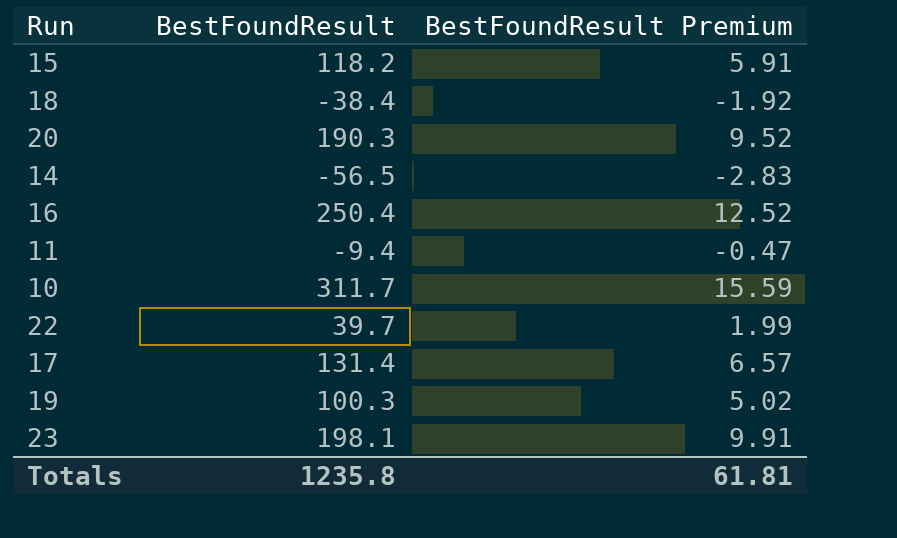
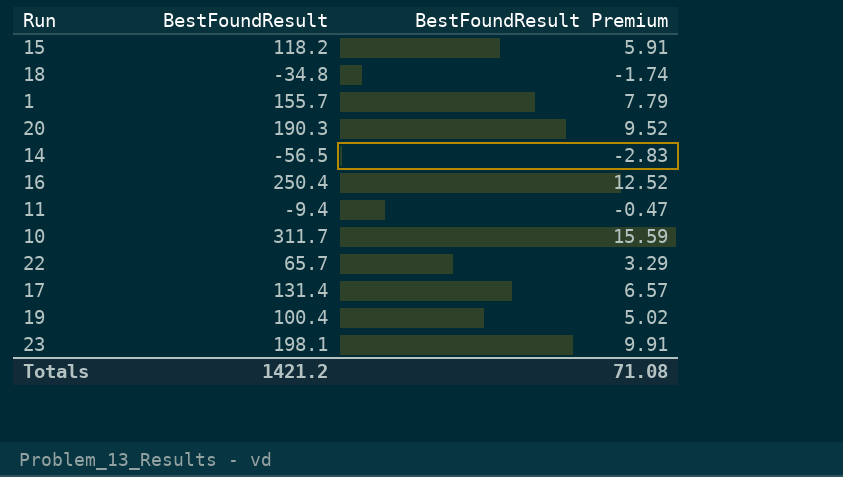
18 | BestFoundResult: -38.4 -> -34.8
18 | BestFoundResult Premium: -1.92 -> -1.74
row 1: none -> 155.7 | 7.79
22 | BestFoundResult: 39.7 -> 65.7
22 | BestFoundResult Premium: 1.99 -> 3.29
19 | BestFoundResult: 100.3 -> 100.4
Totals | BestFoundResult: 1235.8 -> 1421.2
Totals | BestFoundResult Premium: 61.81 -> 71.08

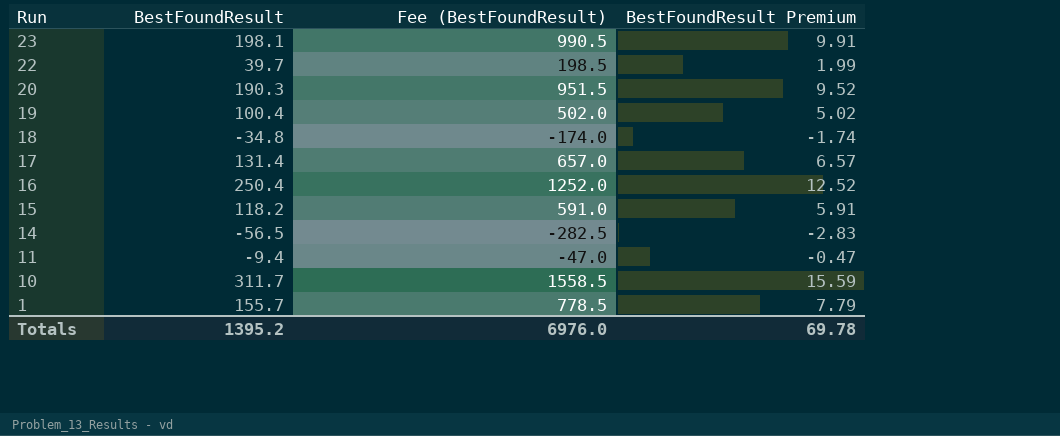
row order: none -> Run descending
column Fee (BestFoundResult) | formula: none -> [BestFoundResult] * 5
22 | BestFoundResult: 65.7 -> 39.7
22 | BestFoundResult Premium: 3.29 -> 1.99
Totals | BestFoundResult: 1421.2 -> 1395.2
Totals | BestFoundResult Premium: 71.08 -> 69.78

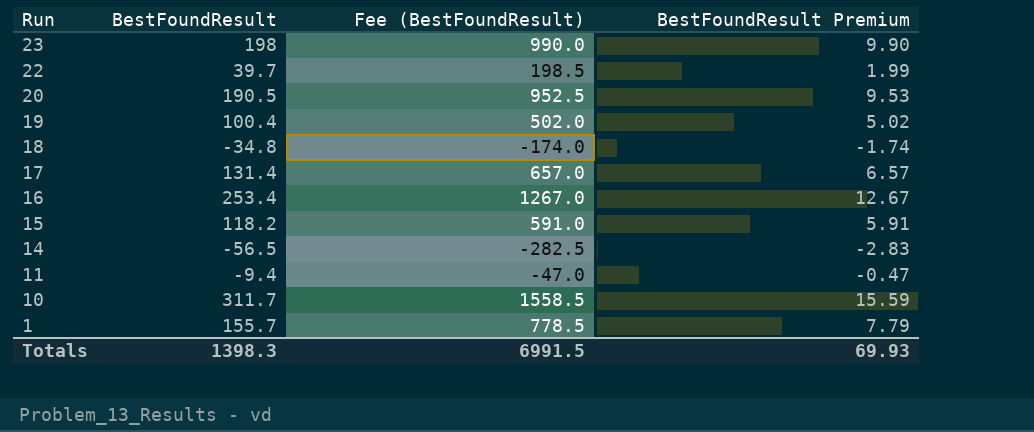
23 | BestFoundResult: 198.1 -> 198
23 | Fee (BestFoundResult): 990.5 -> 990.0
23 | BestFoundResult Premium: 9.91 -> 9.90
20 | BestFoundResult: 190.3 -> 190.5
20 | Fee (BestFoundResult): 951.5 -> 952.5
20 | BestFoundResult Premium: 9.52 -> 9.53
16 | BestFoundResult: 250.4 -> 253.4
16 | Fee (BestFoundResult): 1252.0 -> 1267.0
16 | BestFoundResult Premium: 12.52 -> 12.67
Totals | BestFoundResult: 1395.2 -> 1398.3
Totals | Fee (BestFoundResult): 6976.0 -> 6991.5
Totals | BestFoundResult Premium: 69.78 -> 69.93

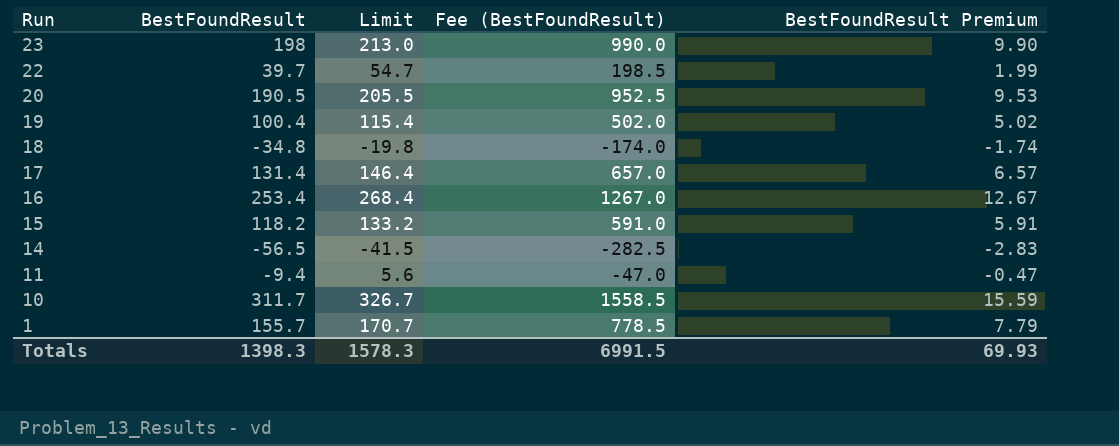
column Limit | formula: none -> [BestFoundResult] + 15

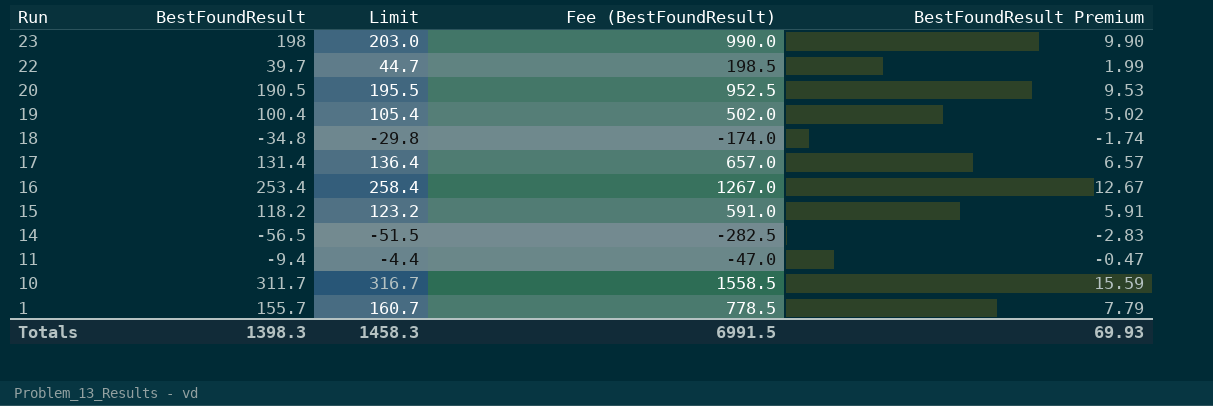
column Limit | formula: [BestFoundResult] + 15 -> [BestFoundResult] + 5
Totals | Limit: 1578.3 -> 1458.3

